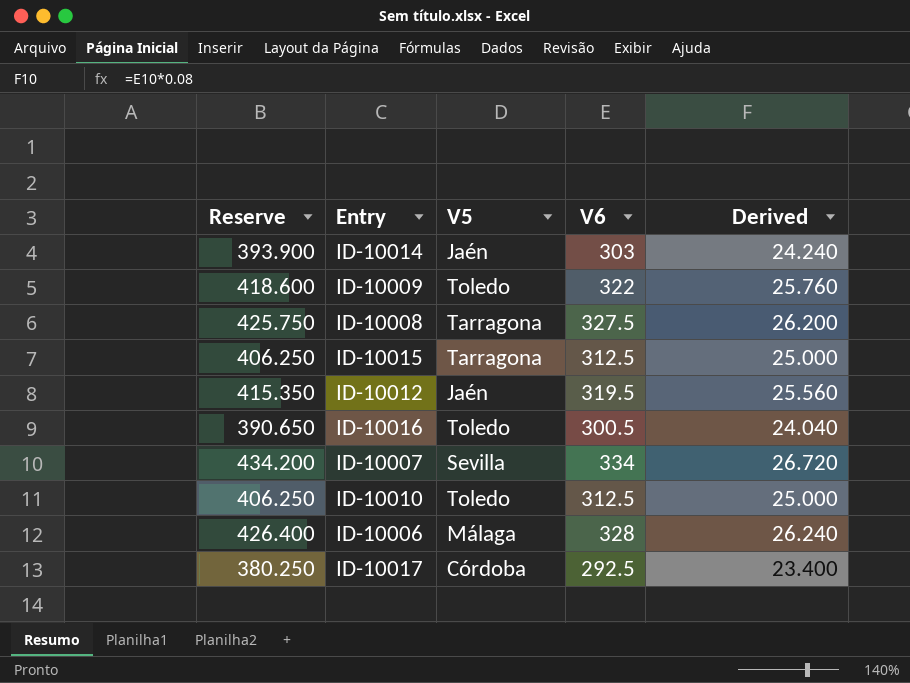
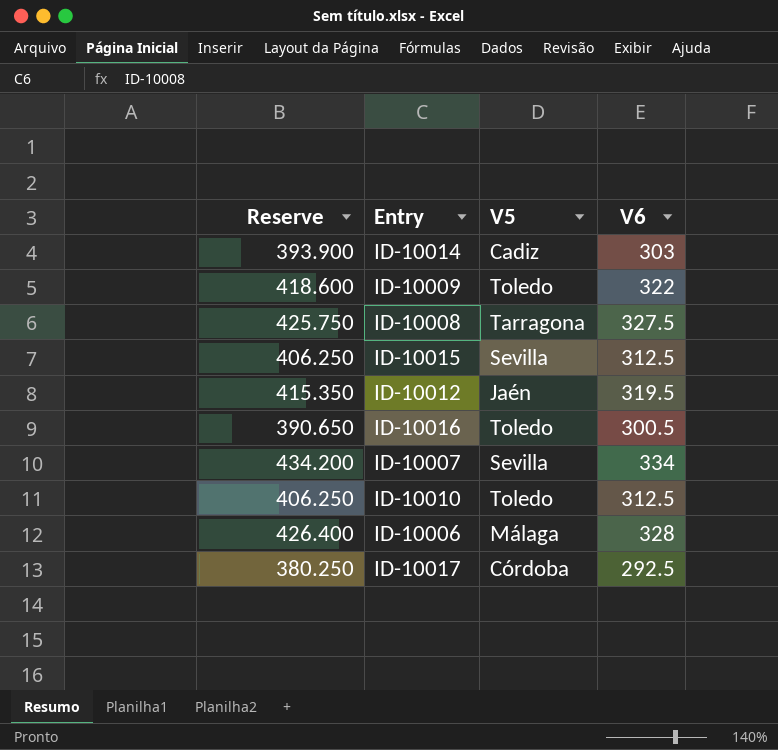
column Derived | formula: [V6] * 0.08 -> none
ID-10014 | V5: Jaén -> Cadiz
ID-10015 | V5: Tarragona -> Sevilla

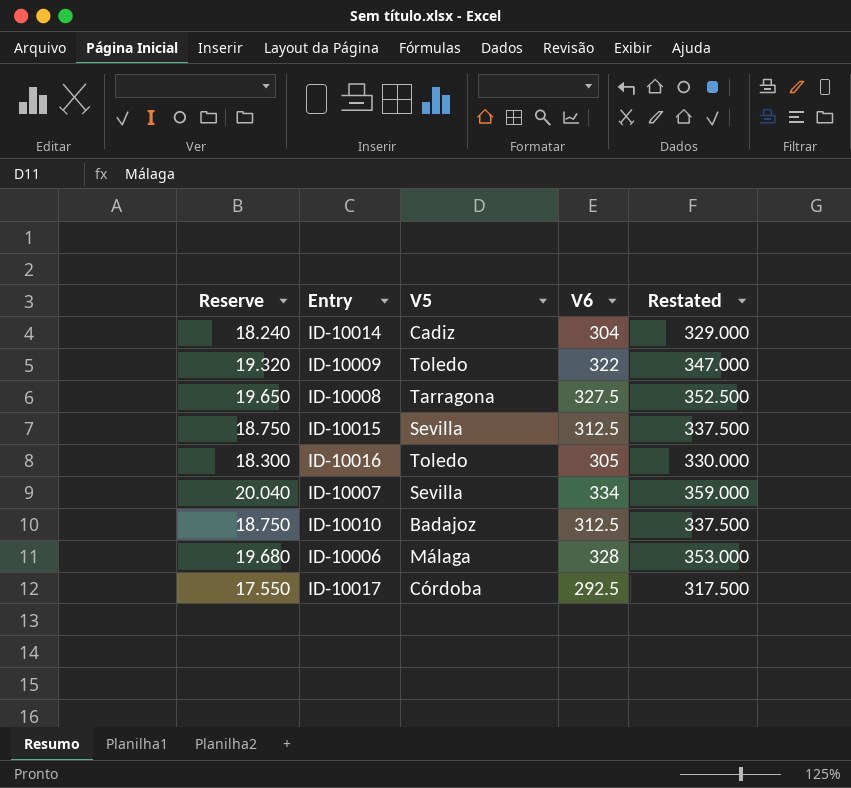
column Reserve | formula: [V6] * 1.3 -> [V6] * 0.06
column Restated | formula: none -> [V6] + 25
row ID-10012: 415.350 | Jaén | 319.5 -> none
ID-10014 | V6: 303 -> 304
ID-10016 | V6: 300.5 -> 305
ID-10010 | V5: Toledo -> Badajoz

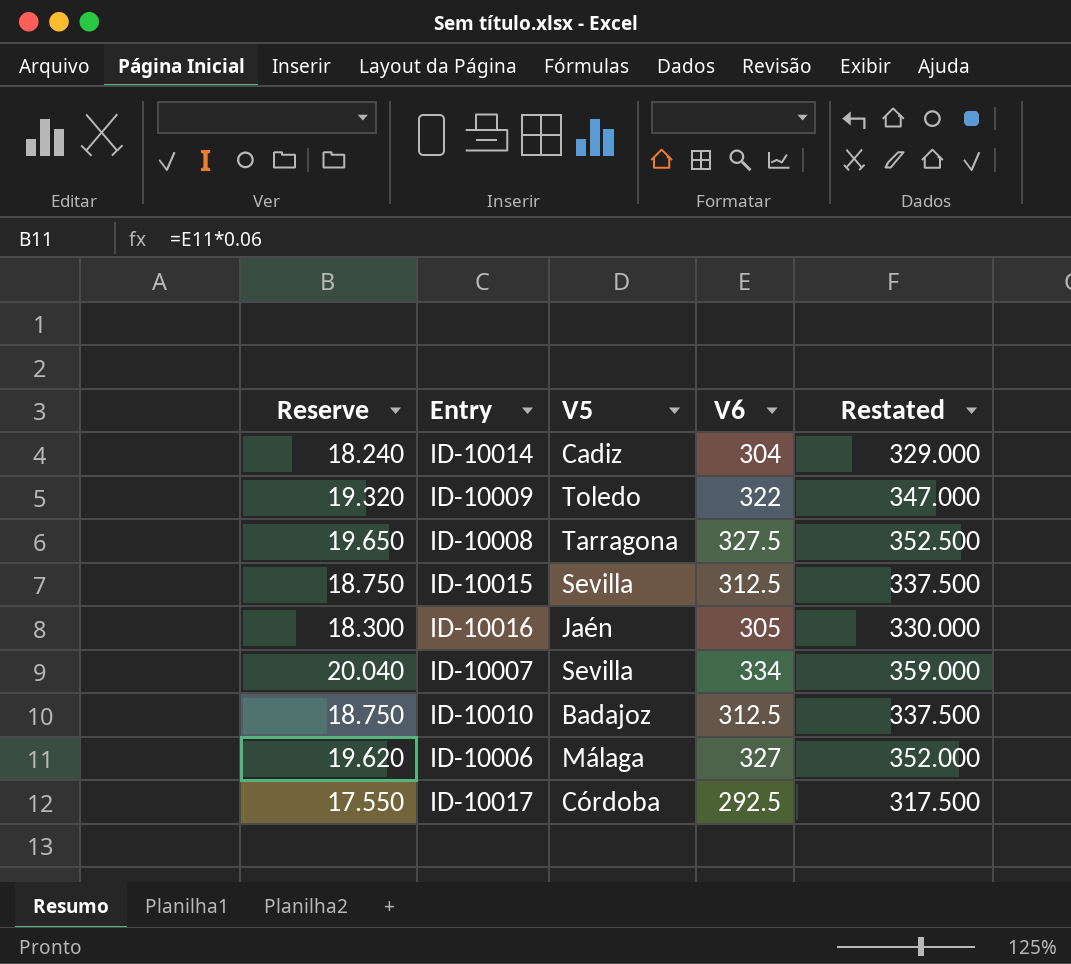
ID-10016 | V5: Toledo -> Jaén
ID-10006 | Reserve: 19.680 -> 19.620
ID-10006 | V6: 328 -> 327
ID-10006 | Restated: 353.000 -> 352.000

